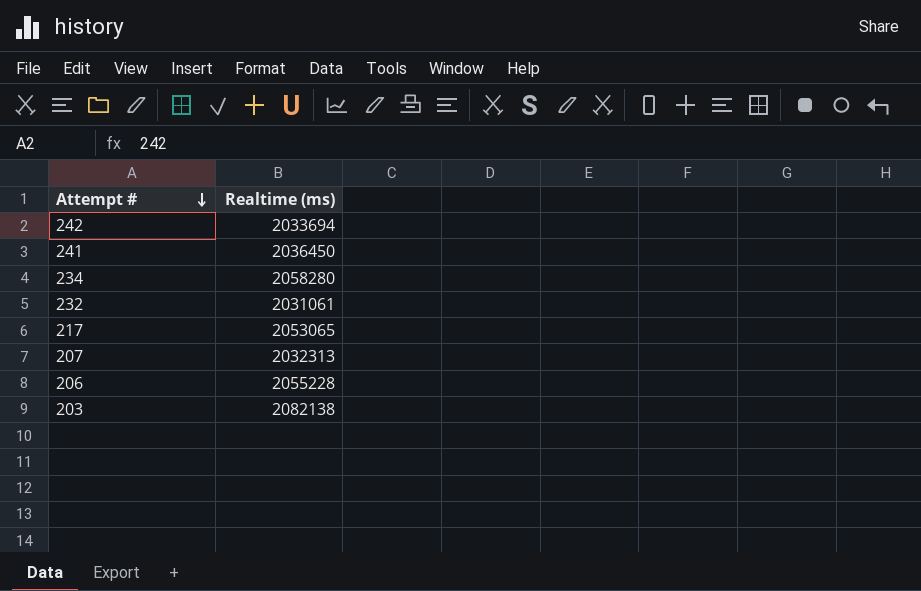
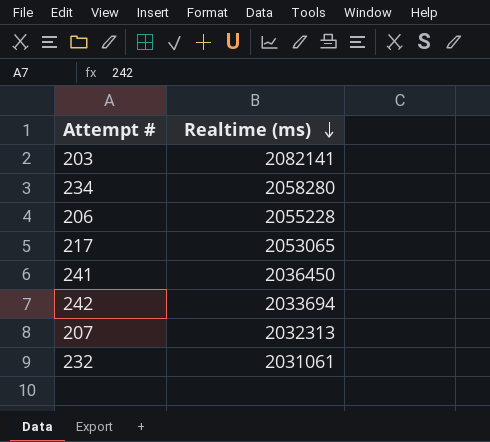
row order: Attempt # descending -> Realtime (ms) descending
203 | Realtime (ms): 2082138 -> 2082141

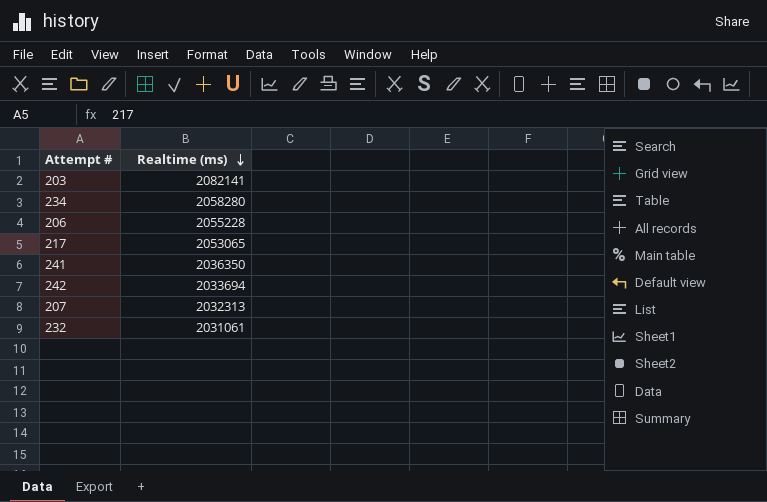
241 | Realtime (ms): 2036450 -> 2036350

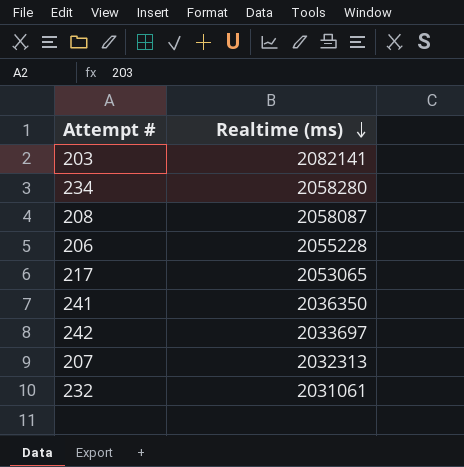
row 208: none -> 2058087
242 | Realtime (ms): 2033694 -> 2033697

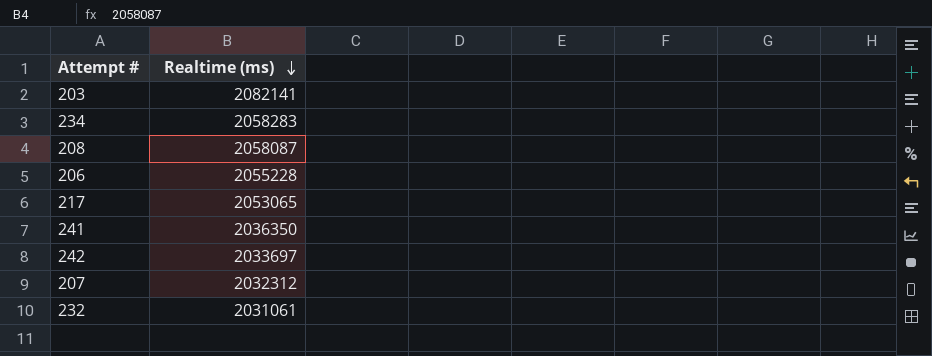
234 | Realtime (ms): 2058280 -> 2058283
207 | Realtime (ms): 2032313 -> 2032312

